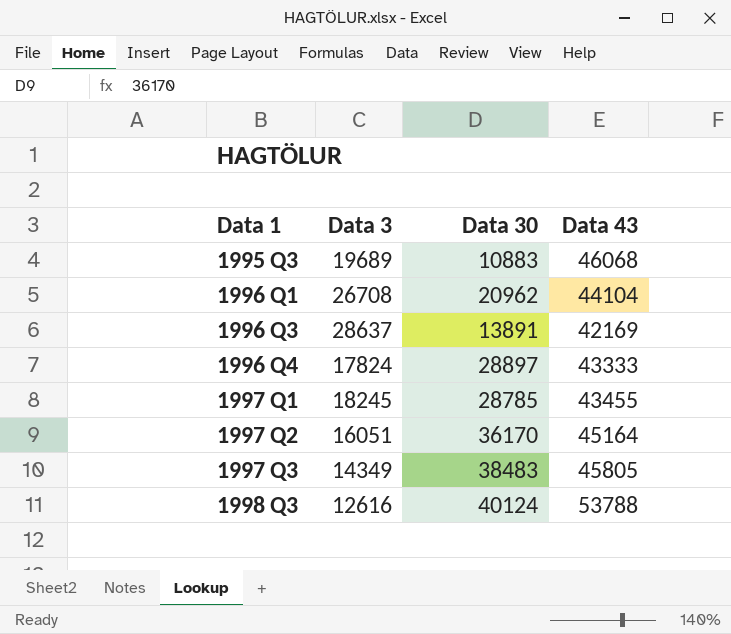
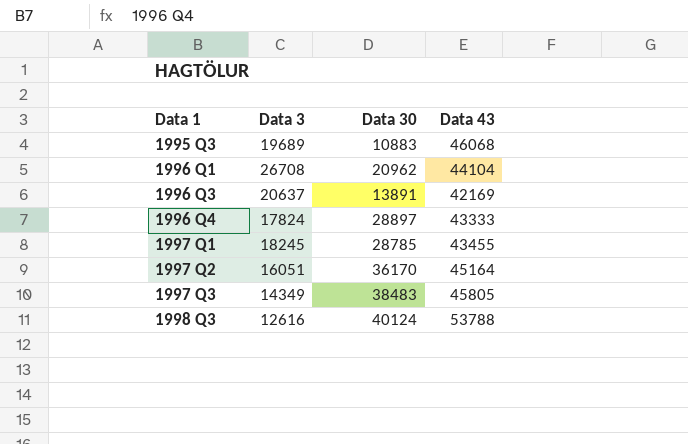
1996 Q3 | Data 3: 28637 -> 20637

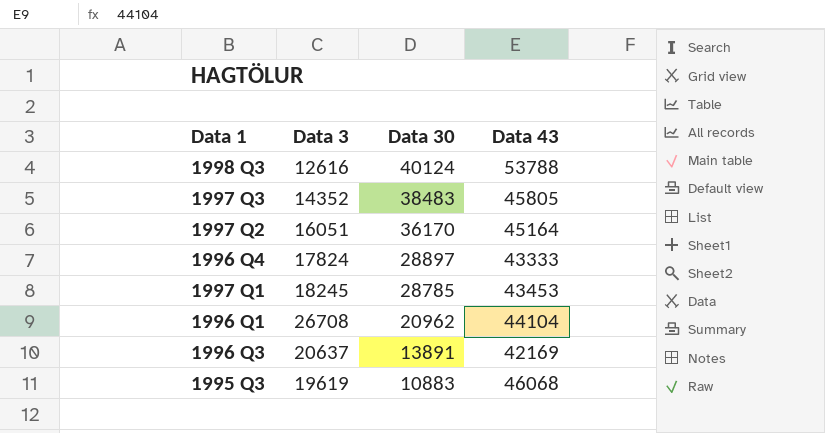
row order: Data 1 ascending -> Data 30 descending
1997 Q3 | Data 3: 14349 -> 14352
1997 Q1 | Data 43: 43455 -> 43453
1995 Q3 | Data 3: 19689 -> 19619

